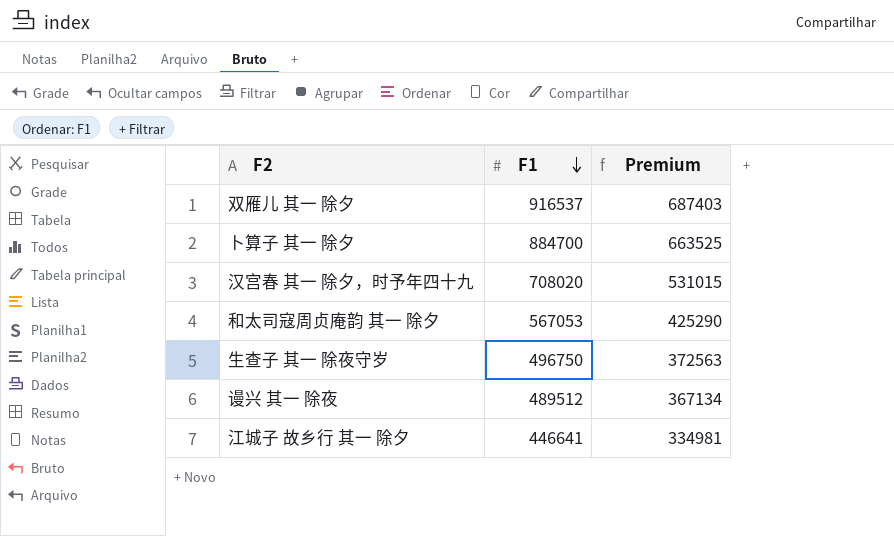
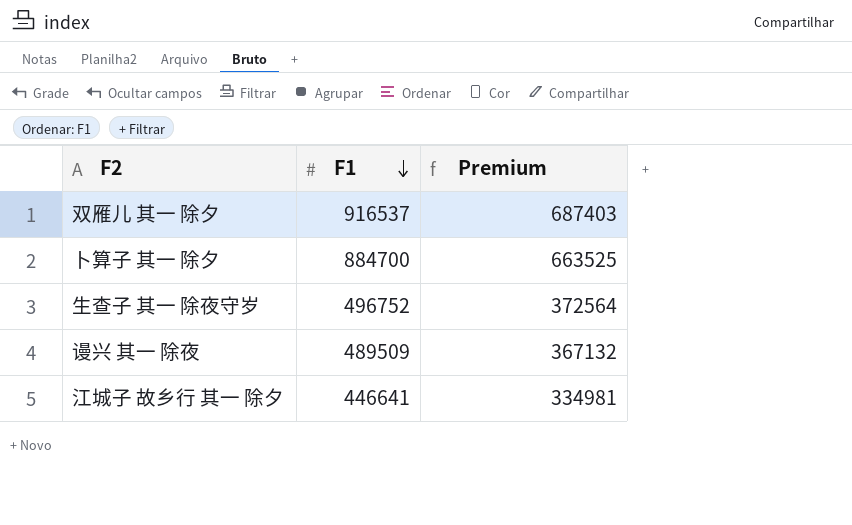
row 汉宫春 其一 除夕，时予年四十九: 708020 | 531015 -> none
row 和太司寇周贞庵韵 其一 除夕: 567053 | 425290 -> none
生查子 其一 除夜守岁 | F1: 496750 -> 496752
生查子 其一 除夜守岁 | Premium: 372563 -> 372564
谩兴 其一 除夜 | F1: 489512 -> 489509
谩兴 其一 除夜 | Premium: 367134 -> 367132

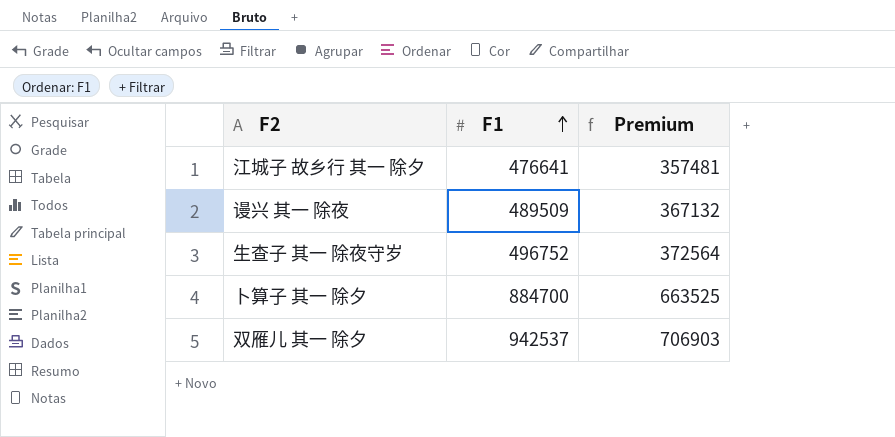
row order: F1 descending -> F1 ascending
江城子 故乡行 其一 除夕 | F1: 446641 -> 476641
江城子 故乡行 其一 除夕 | Premium: 334981 -> 357481
双雁儿 其一 除夕 | F1: 916537 -> 942537
双雁儿 其一 除夕 | Premium: 687403 -> 706903

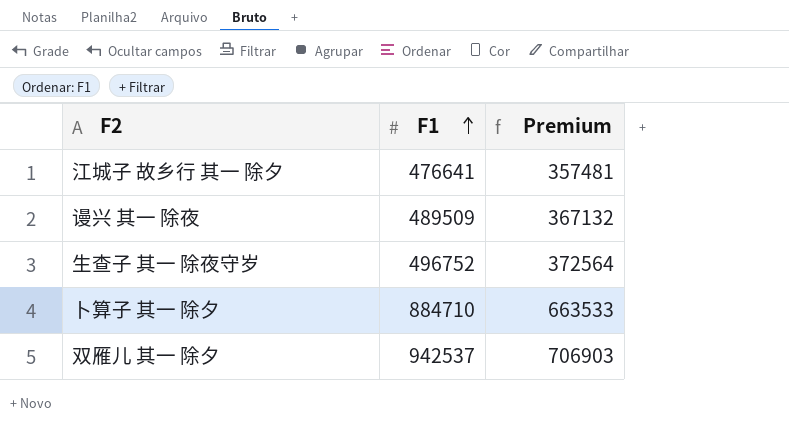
卜算子 其一 除夕 | F1: 884700 -> 884710
卜算子 其一 除夕 | Premium: 663525 -> 663533

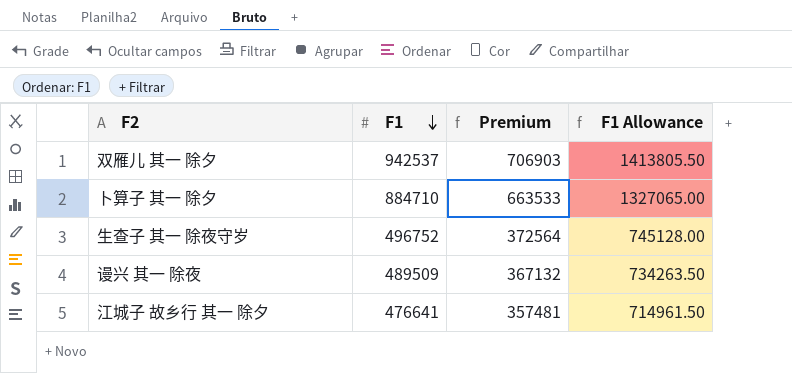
row order: F1 ascending -> F1 descending
column F1 Allowance | formula: none -> [F1] * 1.5

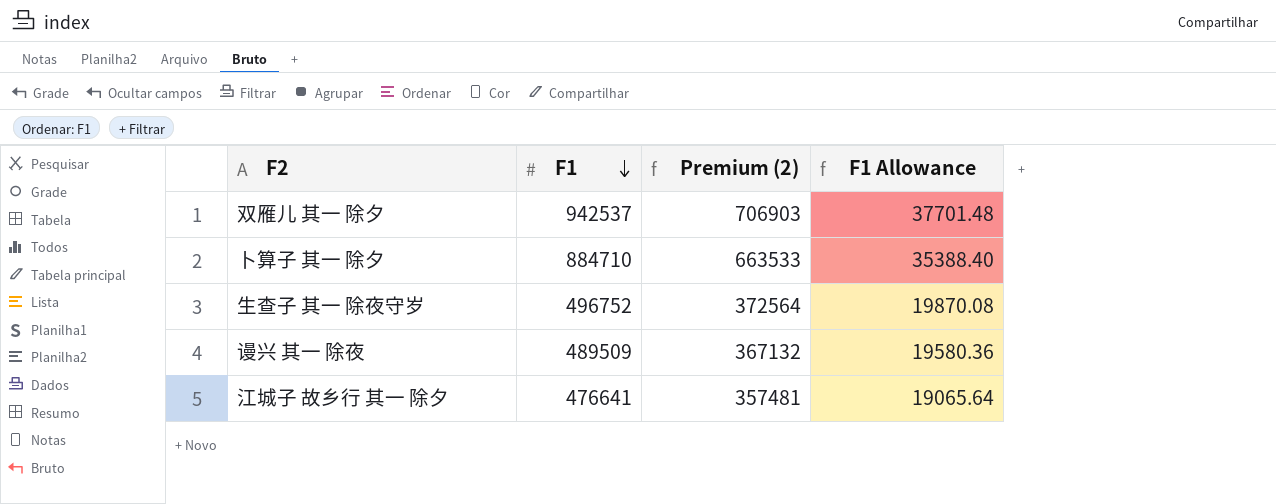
column name: Premium -> Premium (2)
column F1 Allowance | formula: [F1] * 1.5 -> [F1] * 0.04

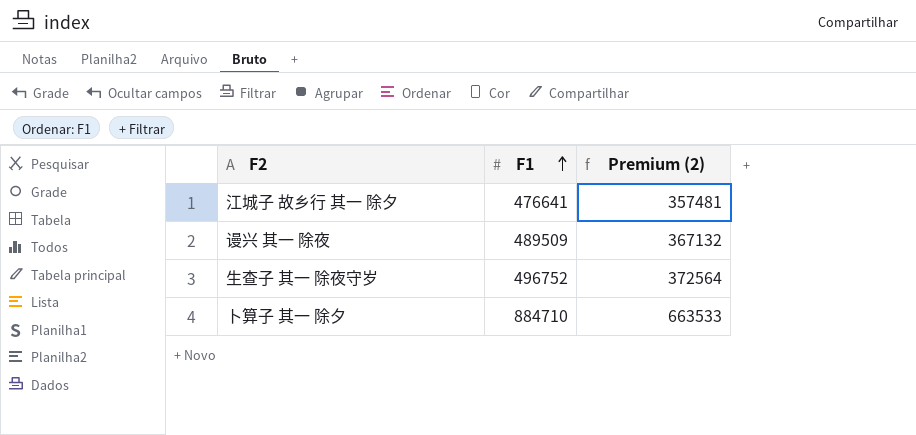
row order: F1 descending -> F1 ascending
column F1 Allowance | formula: [F1] * 0.04 -> none
row 双雁儿 其一 除夕: 942537 | 706903 | 37701.48 -> none

